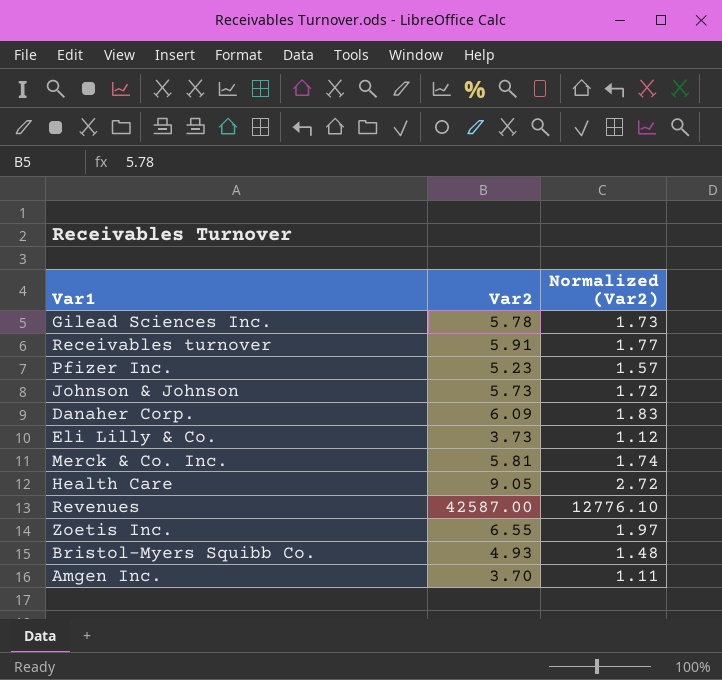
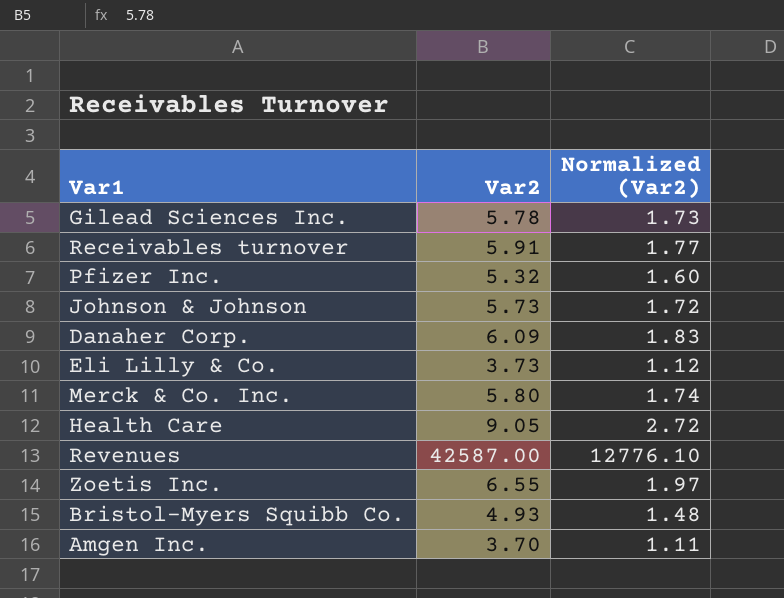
Pfizer Inc. | Var2: 5.23 -> 5.32
Pfizer Inc. | Normalized (Var2): 1.57 -> 1.60
Merck & Co. Inc. | Var2: 5.81 -> 5.80

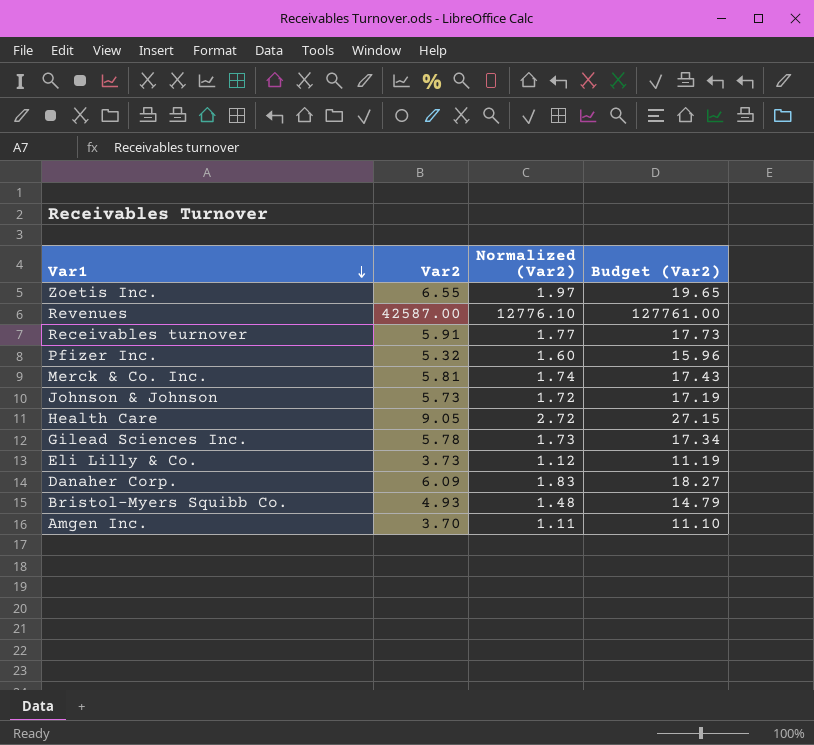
row order: none -> Var1 descending
column Budget (Var2) | formula: none -> [Var2] * 3
Merck & Co. Inc. | Var2: 5.80 -> 5.81

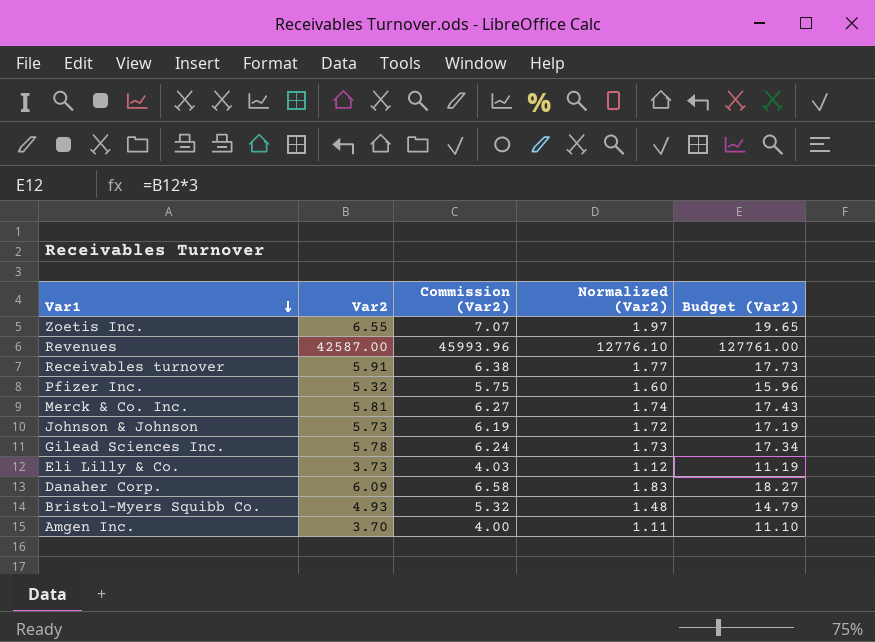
column Commission (Var2) | formula: none -> [Var2] * 1.08
row Health Care: 9.05 | 2.72 | 27.15 -> none

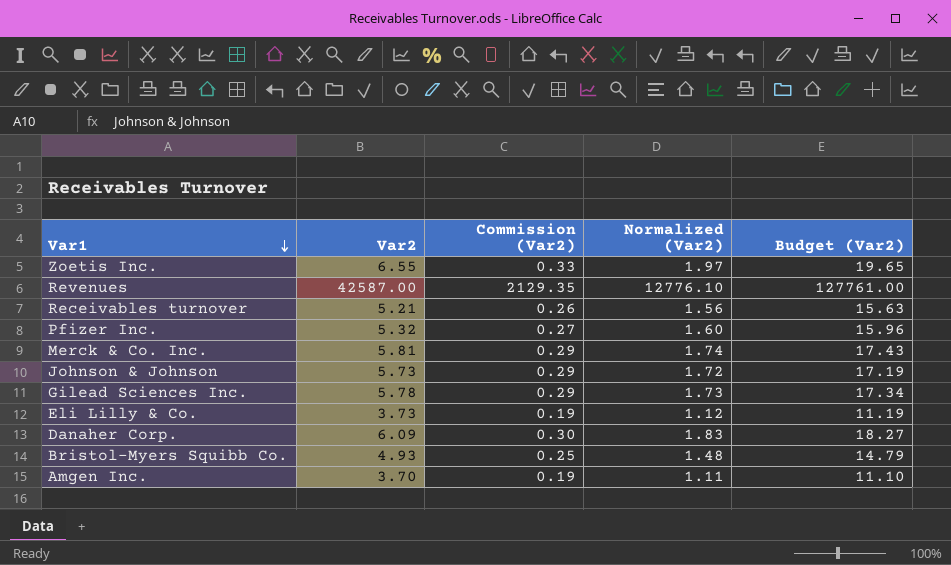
column Commission (Var2) | formula: [Var2] * 1.08 -> [Var2] * 0.05
Receivables turnover | Var2: 5.91 -> 5.21
Receivables turnover | Normalized (Var2): 1.77 -> 1.56
Receivables turnover | Budget (Var2): 17.73 -> 15.63

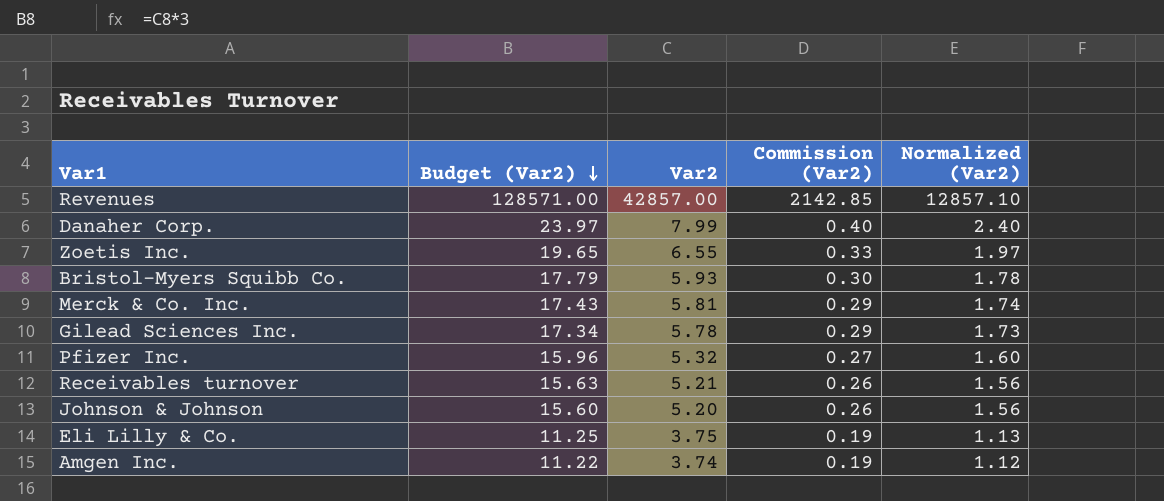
row order: Var1 descending -> Budget (Var2) descending
column Budget (Var2) | position: 5 -> 2
Revenues | Budget (Var2): 127761.00 -> 128571.00
Revenues | Var2: 42587.00 -> 42857.00
Revenues | Commission (Var2): 2129.35 -> 2142.85
Revenues | Normalized (Var2): 12776.10 -> 12857.10
Danaher Corp. | Budget (Var2): 18.27 -> 23.97
Danaher Corp. | Var2: 6.09 -> 7.99
Danaher Corp. | Commission (Var2): 0.30 -> 0.40
Danaher Corp. | Normalized (Var2): 1.83 -> 2.40
Bristol-Myers Squibb Co. | Budget (Var2): 14.79 -> 17.79
Bristol-Myers Squibb Co. | Var2: 4.93 -> 5.93
Bristol-Myers Squibb Co. | Commission (Var2): 0.25 -> 0.30
Bristol-Myers Squibb Co. | Normalized (Var2): 1.48 -> 1.78
Johnson & Johnson | Budget (Var2): 17.19 -> 15.60
Johnson & Johnson | Var2: 5.73 -> 5.20
Johnson & Johnson | Commission (Var2): 0.29 -> 0.26
Johnson & Johnson | Normalized (Var2): 1.72 -> 1.56
Eli Lilly & Co. | Budget (Var2): 11.19 -> 11.25
Eli Lilly & Co. | Var2: 3.73 -> 3.75
Eli Lilly & Co. | Normalized (Var2): 1.12 -> 1.13
Amgen Inc. | Budget (Var2): 11.10 -> 11.22
Amgen Inc. | Var2: 3.70 -> 3.74
Amgen Inc. | Normalized (Var2): 1.11 -> 1.12

